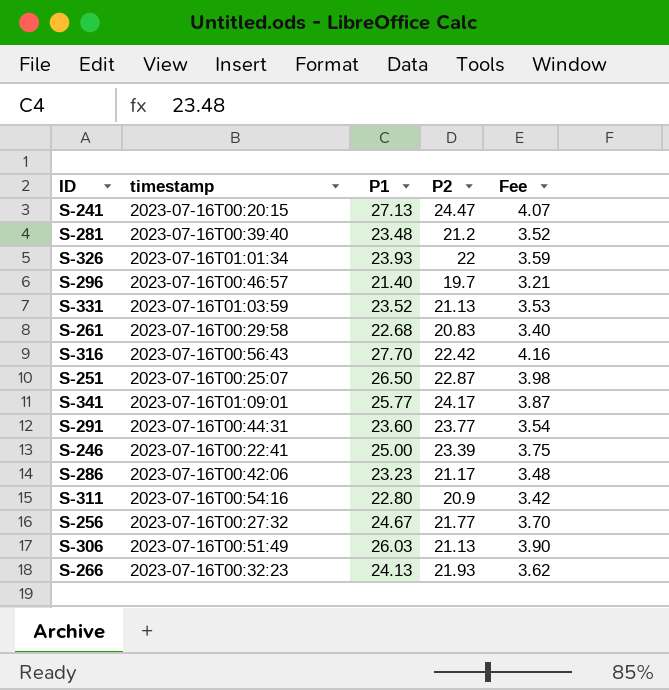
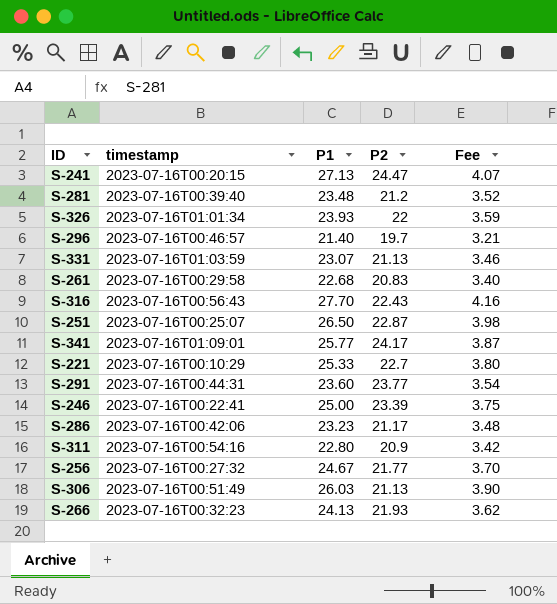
S-331 | P1: 23.52 -> 23.07
S-331 | Fee: 3.53 -> 3.46
S-316 | P2: 22.42 -> 22.43
row S-221: none -> 2023-07-16T00:10:29 | 25.33 | 22.7 | 3.80

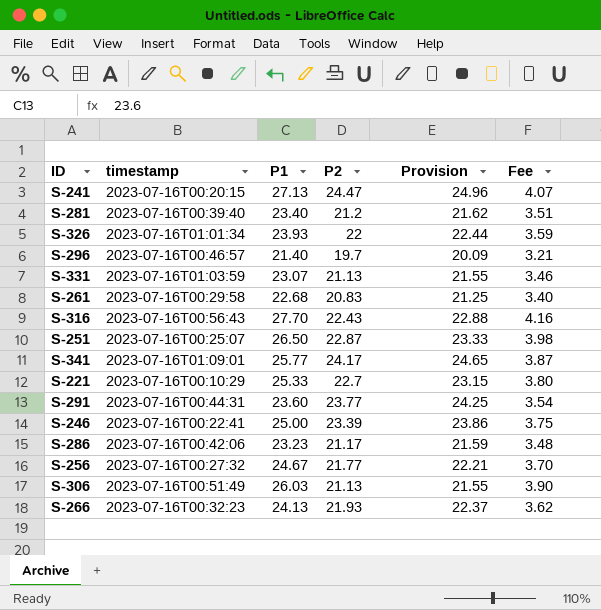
column Provision | formula: none -> [P2] * 1.02
row S-311: 2023-07-16T00:54:16 | 22.80 | 20.9 | 3.42 -> none
S-281 | P1: 23.48 -> 23.40
S-281 | Fee: 3.52 -> 3.51

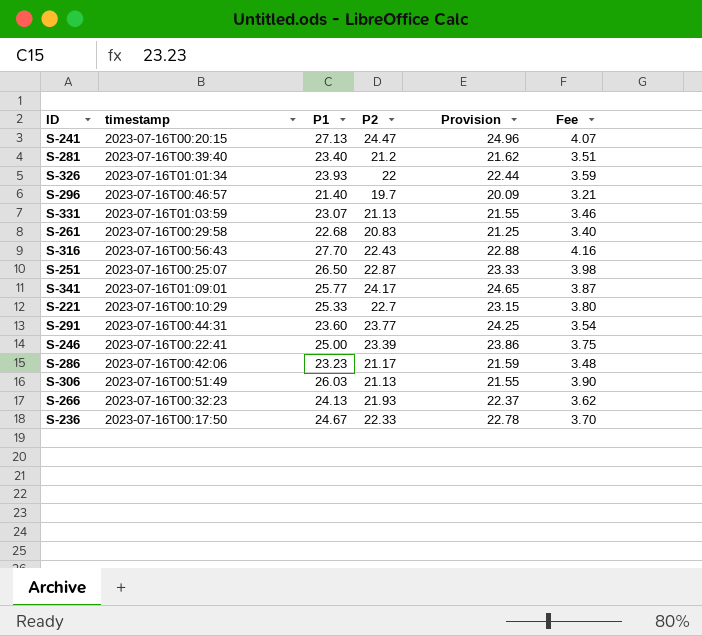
row S-256: 2023-07-16T00:27:32 | 24.67 | 21.77 | 22.21 | 3.70 -> none
row S-236: none -> 2023-07-16T00:17:50 | 24.67 | 22.33 | 22.78 | 3.70

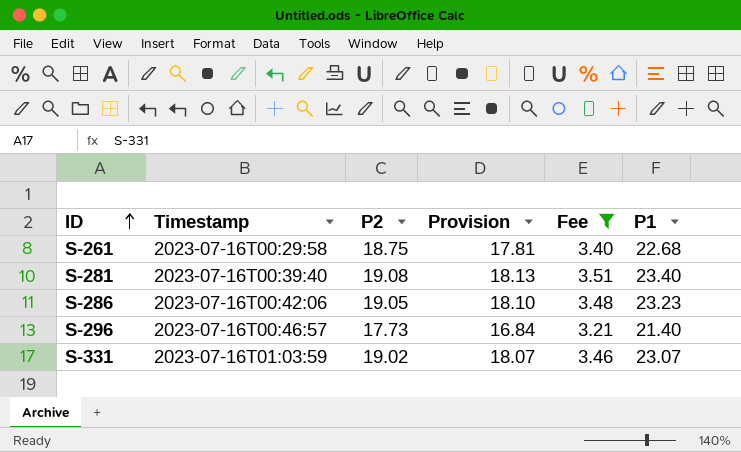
filter: none -> Fee <= 3.51
row order: none -> ID ascending
column name: timestamp -> Timestamp
column Provision | formula: [P2] * 1.02 -> [P2] * 0.95
column P1 | position: 3 -> 6
S-261 | P2: 20.83 -> 18.75
S-281 | P2: 21.2 -> 19.08
S-286 | P2: 21.17 -> 19.05
S-296 | P2: 19.7 -> 17.73
S-331 | P2: 21.13 -> 19.02

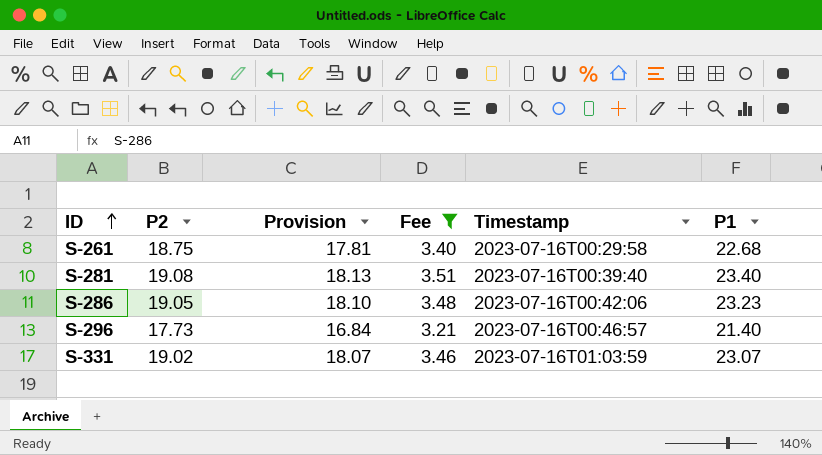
column Timestamp | position: 2 -> 5

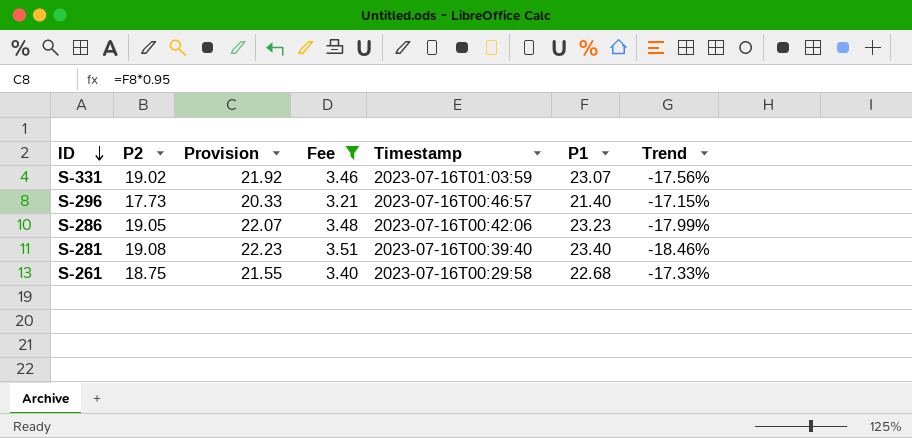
row order: ID ascending -> ID descending
column Provision | formula: [P2] * 0.95 -> [P1] * 0.95
column Trend | formula: none -> ([P2] - [P1]) / [P1]

